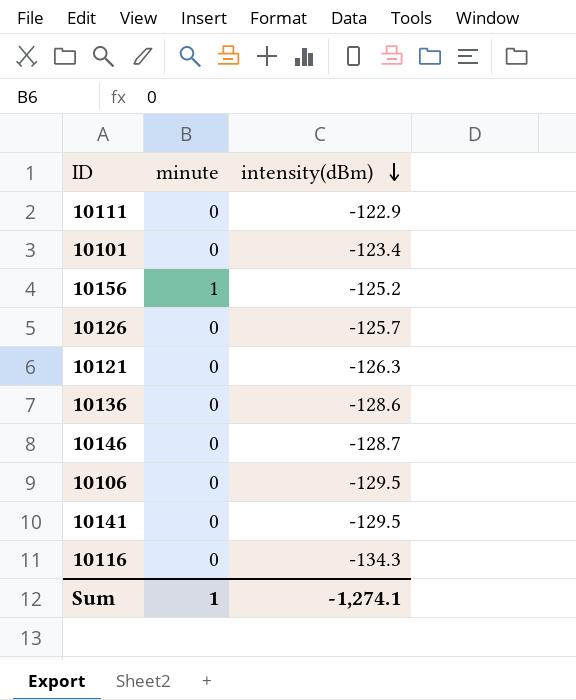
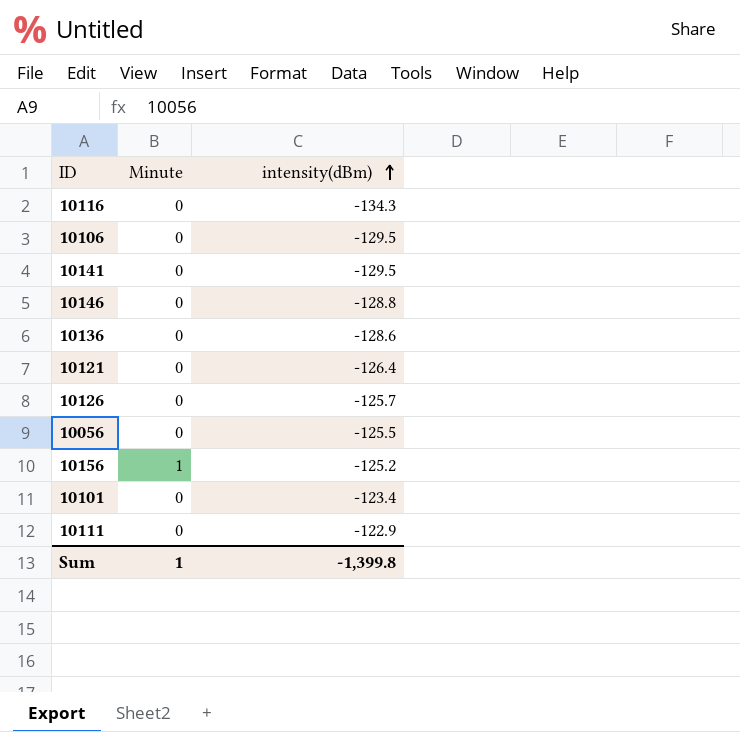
row order: intensity(dBm) descending -> intensity(dBm) ascending
column name: minute -> Minute
10146 | intensity(dBm): -128.7 -> -128.8
10121 | intensity(dBm): -126.3 -> -126.4
row 10056: none -> 0 | -125.5
Sum | intensity(dBm): -1,274.1 -> -1,399.8

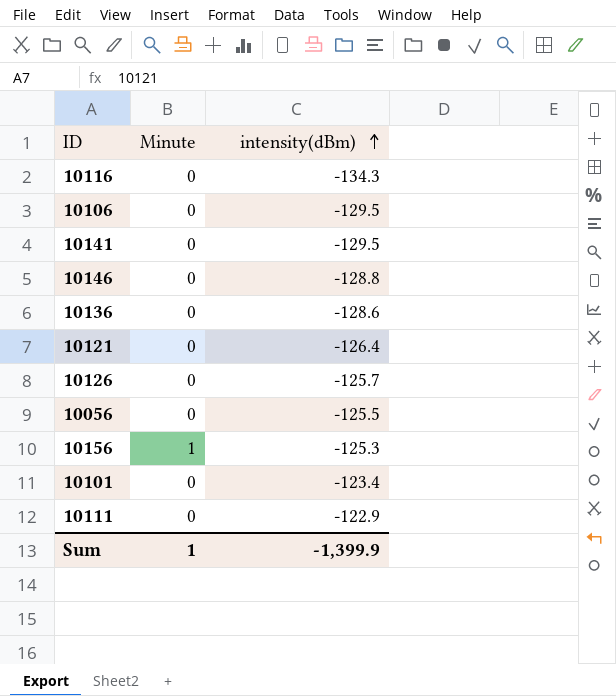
10156 | intensity(dBm): -125.2 -> -125.3
Sum | intensity(dBm): -1,399.8 -> -1,399.9

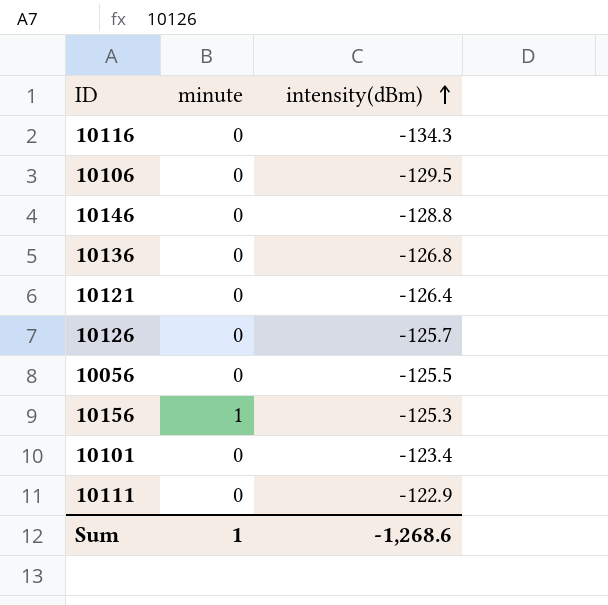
column name: Minute -> minute
row 10141: 0 | -129.5 -> none
10136 | intensity(dBm): -128.6 -> -126.8
Sum | intensity(dBm): -1,399.9 -> -1,268.6

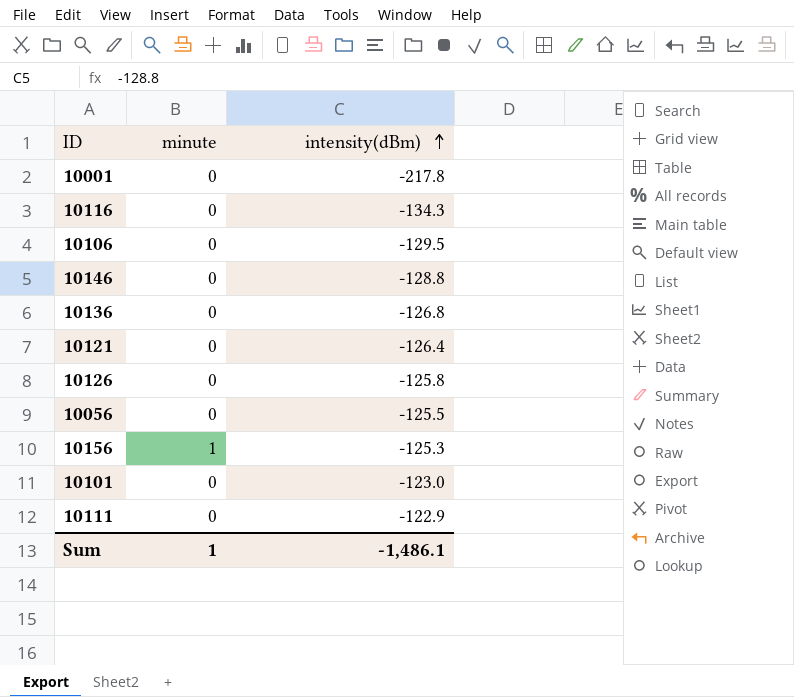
row 10001: none -> 0 | -217.8
10126 | intensity(dBm): -125.7 -> -125.8
10101 | intensity(dBm): -123.4 -> -123.0
Sum | intensity(dBm): -1,268.6 -> -1,486.1

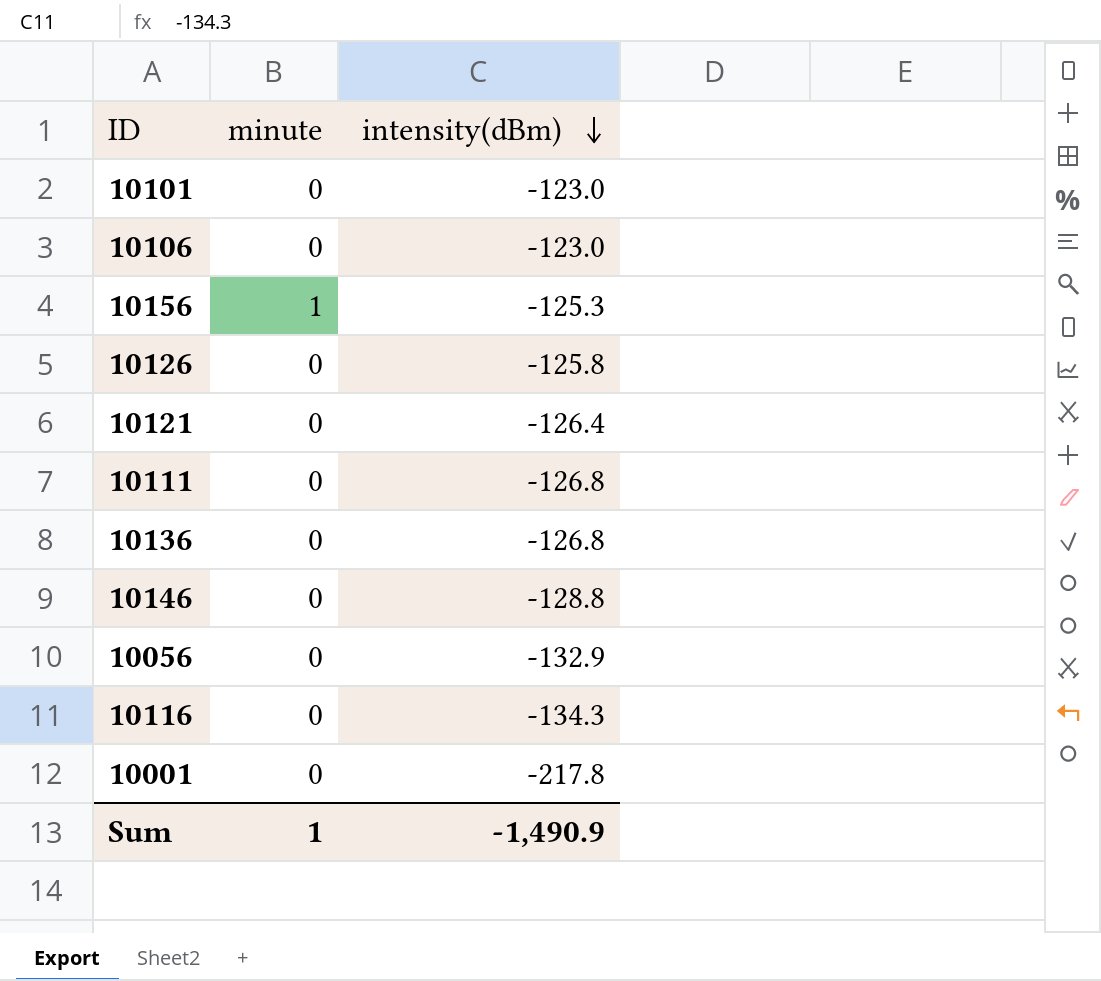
row order: intensity(dBm) ascending -> intensity(dBm) descending
10106 | intensity(dBm): -129.5 -> -123.0
10111 | intensity(dBm): -122.9 -> -126.8
10056 | intensity(dBm): -125.5 -> -132.9
Sum | intensity(dBm): -1,486.1 -> -1,490.9

